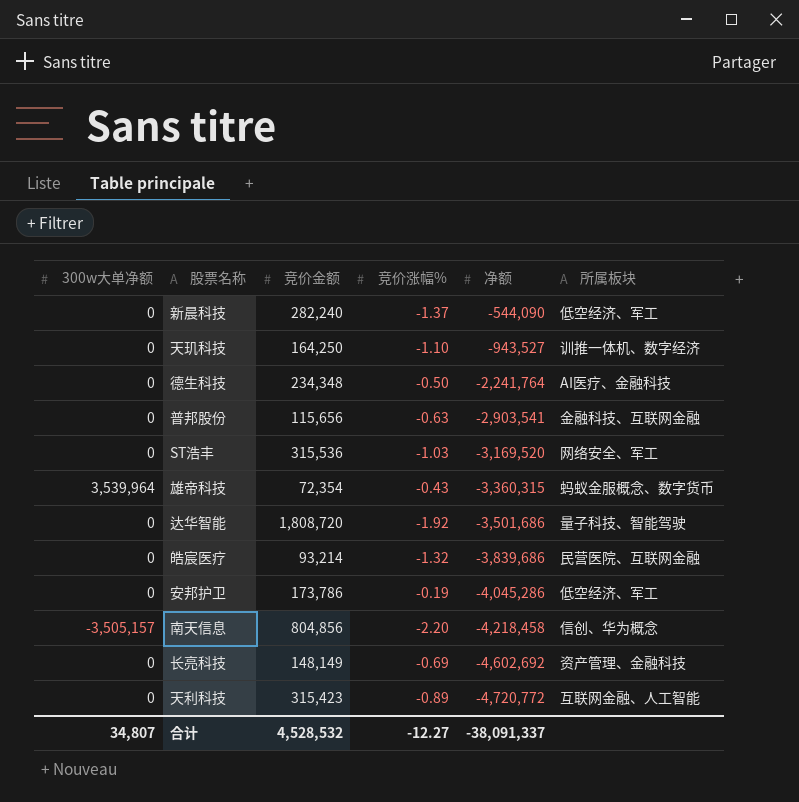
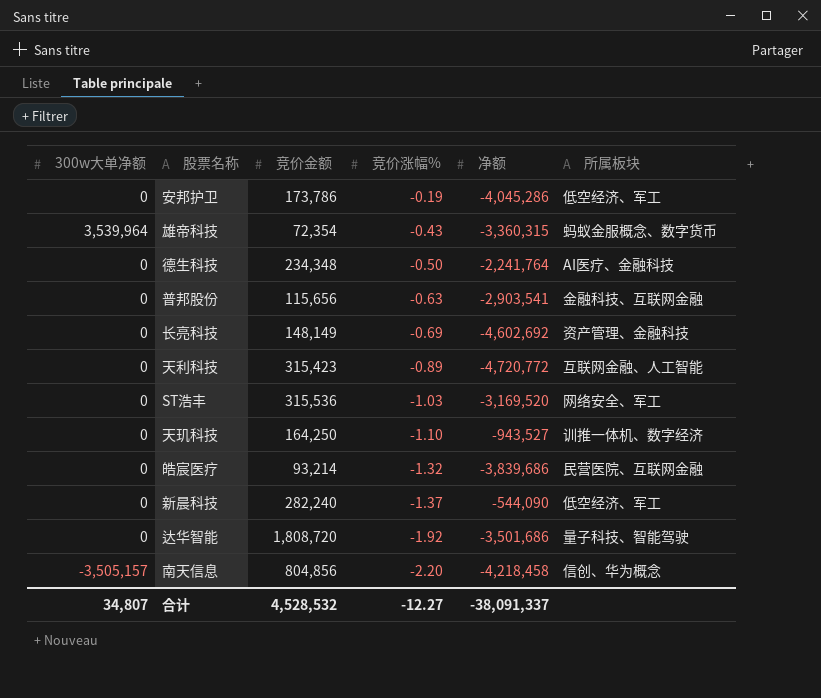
row order: 净额 descending -> 竞价涨幅% descending

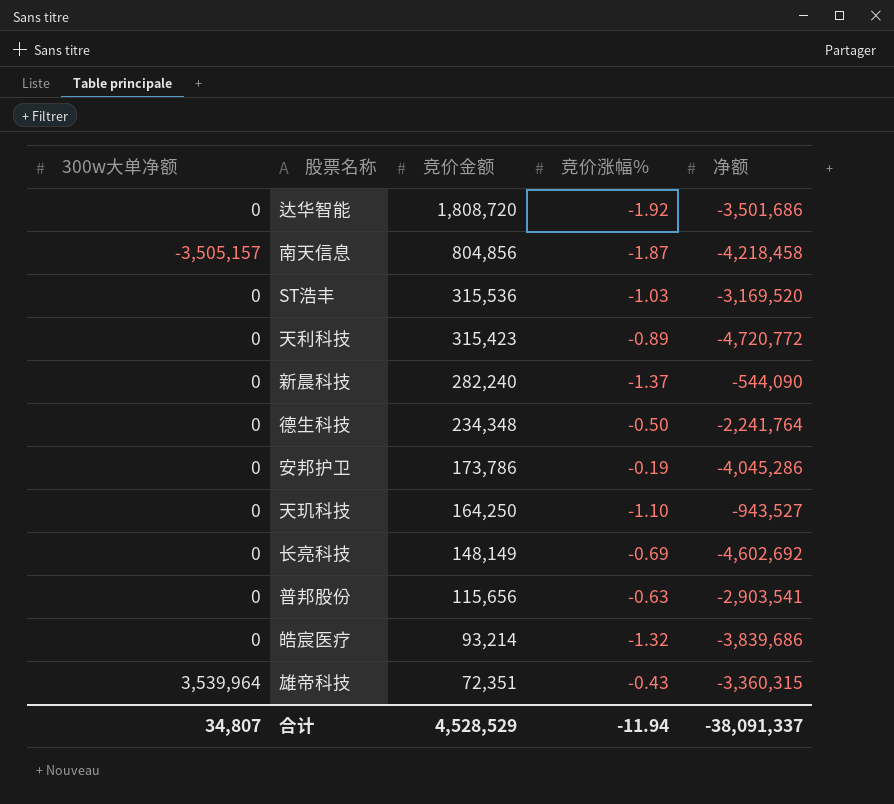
row order: 竞价涨幅% descending -> 竞价金额 descending
column 所属板块 | position: 6 -> none
南天信息 | 竞价涨幅%: -2.20 -> -1.87
雄帝科技 | 竞价金额: 72,354 -> 72,351
合计 | 竞价金额: 4,528,532 -> 4,528,529
合计 | 竞价涨幅%: -12.27 -> -11.94

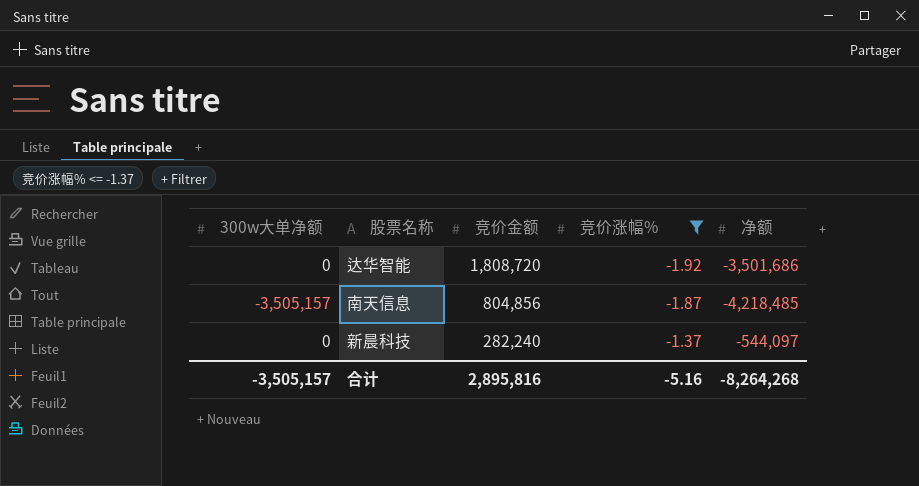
filter: none -> 竞价涨幅% <= -1.37
南天信息 | 净额: -4,218,458 -> -4,218,485
新晨科技 | 净额: -544,090 -> -544,097
合计 | 300w大单净额: 34,807 -> -3,505,157
合计 | 竞价金额: 4,528,529 -> 2,895,816
合计 | 竞价涨幅%: -11.94 -> -5.16
合计 | 净额: -38,091,337 -> -8,264,268

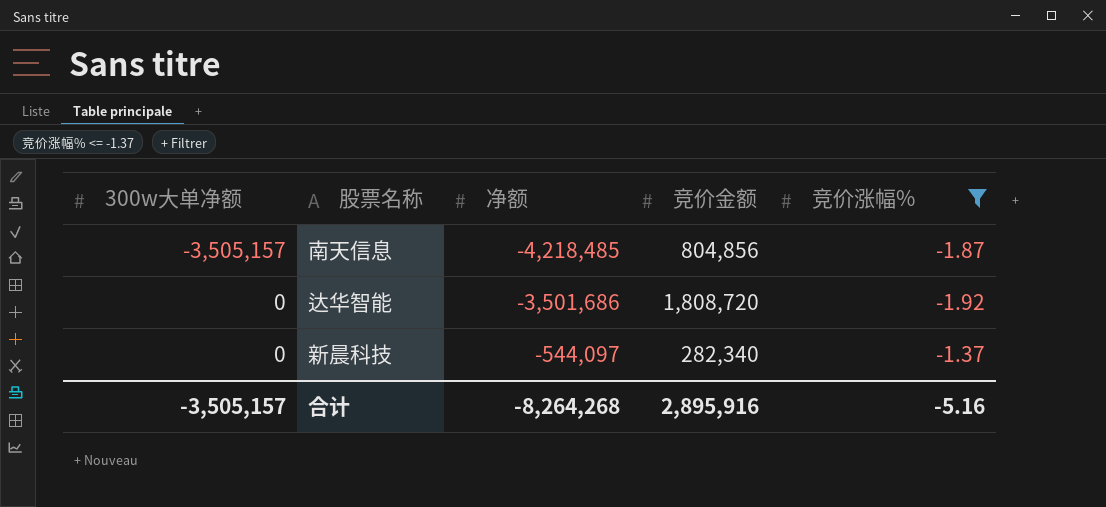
row order: 竞价金额 descending -> 300w大单净额 ascending
column 净额 | position: 5 -> 3
新晨科技 | 竞价金额: 282,240 -> 282,340
合计 | 竞价金额: 2,895,816 -> 2,895,916

